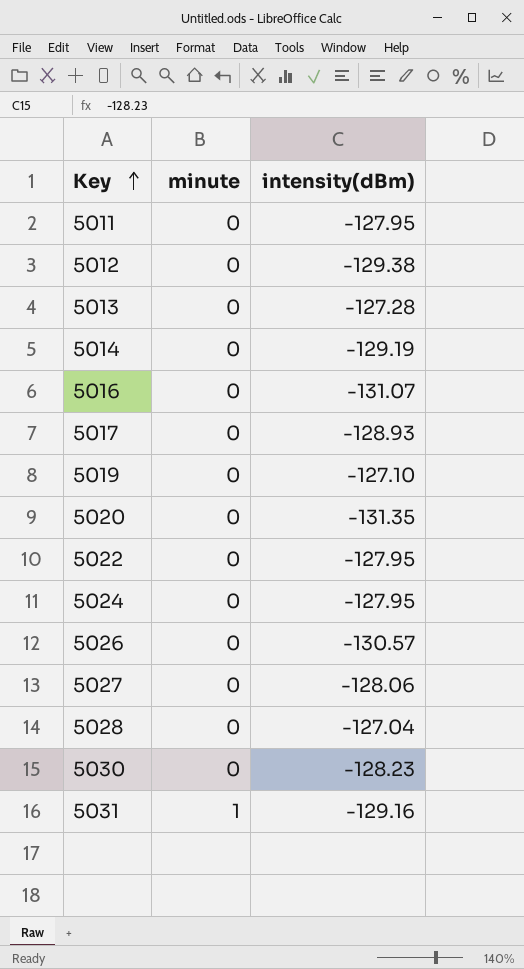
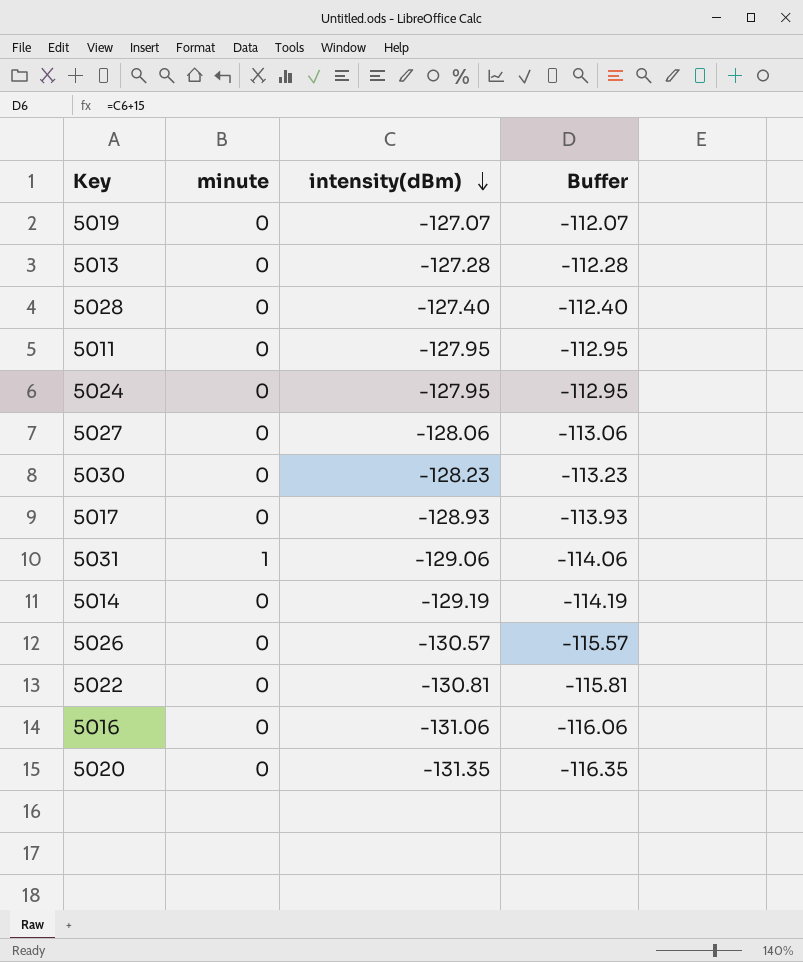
row order: Key ascending -> intensity(dBm) descending
column Buffer | formula: none -> [intensity(dBm)] + 15
row 5012: 0 | -129.38 -> none
5019 | intensity(dBm): -127.10 -> -127.07
5028 | intensity(dBm): -127.04 -> -127.40
5031 | intensity(dBm): -129.16 -> -129.06
5022 | intensity(dBm): -127.95 -> -130.81
5016 | intensity(dBm): -131.07 -> -131.06

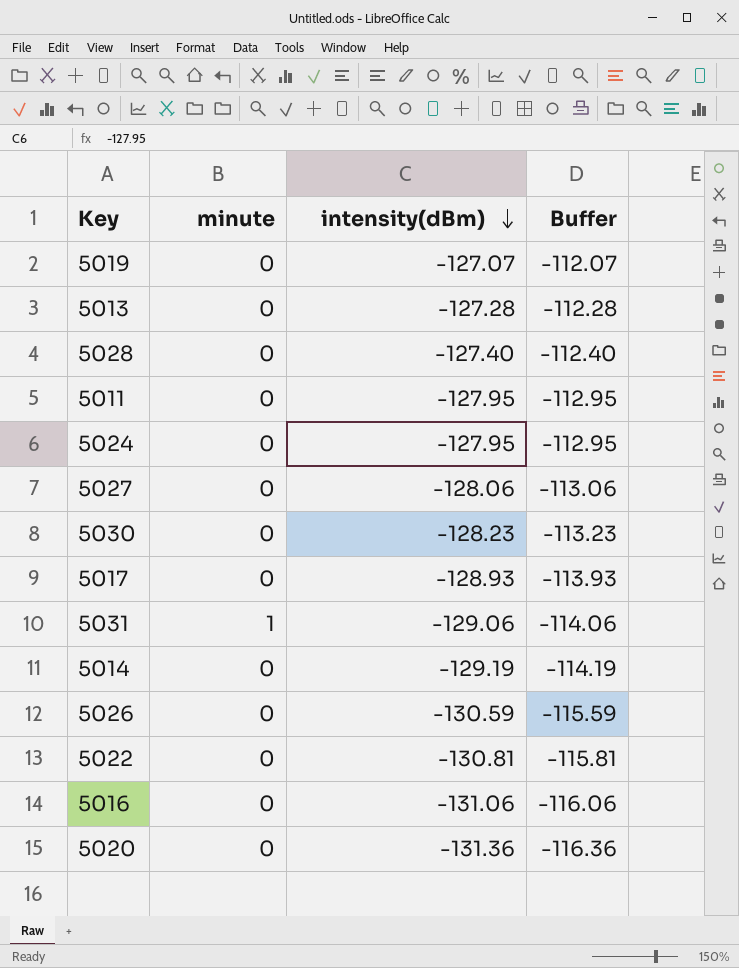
5026 | intensity(dBm): -130.57 -> -130.59
5026 | Buffer: -115.57 -> -115.59
5020 | intensity(dBm): -131.35 -> -131.36
5020 | Buffer: -116.35 -> -116.36

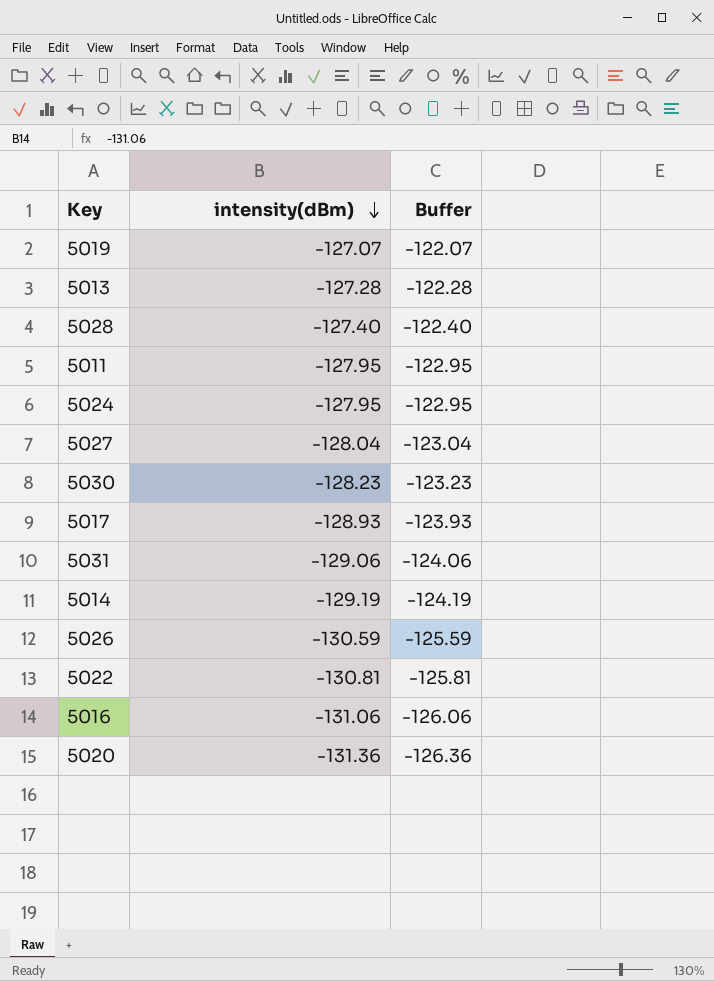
column minute | position: 2 -> none
column Buffer | formula: [intensity(dBm)] + 15 -> [intensity(dBm)] + 5
5027 | intensity(dBm): -128.06 -> -128.04

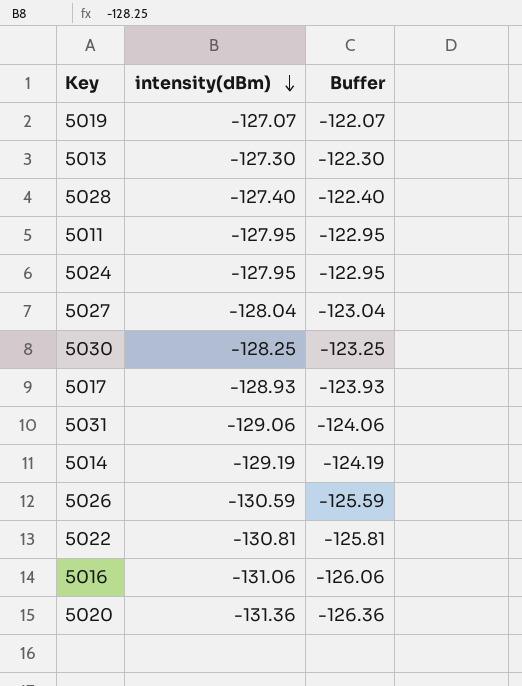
5013 | intensity(dBm): -127.28 -> -127.30
5013 | Buffer: -122.28 -> -122.30
5030 | intensity(dBm): -128.23 -> -128.25
5030 | Buffer: -123.23 -> -123.25

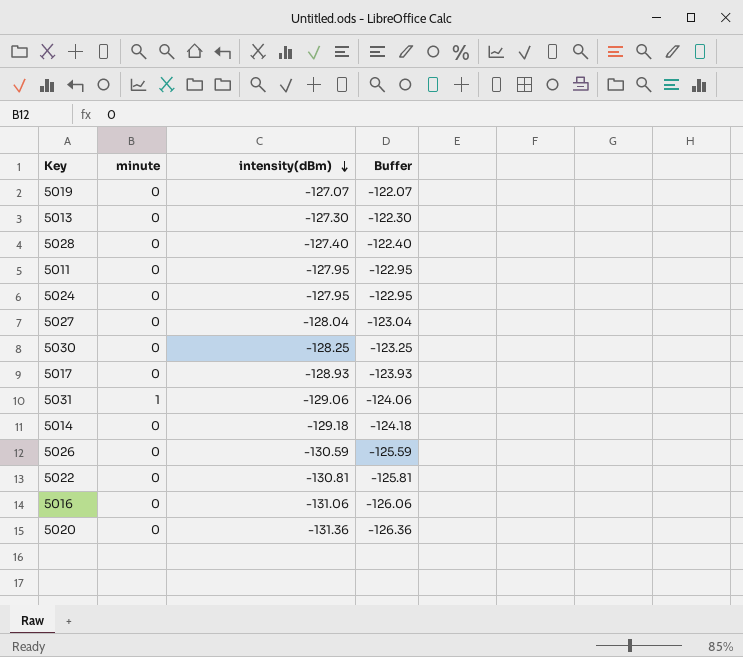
column minute | position: none -> 2
5014 | intensity(dBm): -129.19 -> -129.18
5014 | Buffer: -124.19 -> -124.18

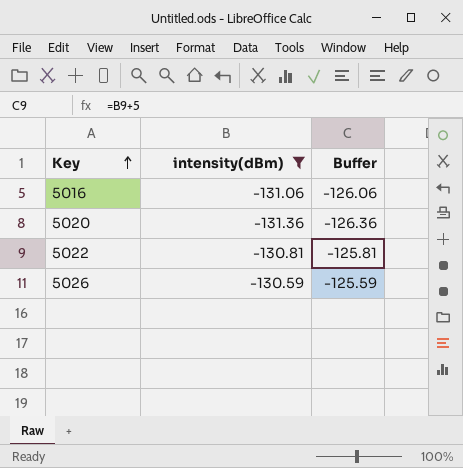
filter: none -> intensity(dBm) <= -130.59
row order: intensity(dBm) descending -> Key ascending
column minute | position: 2 -> none

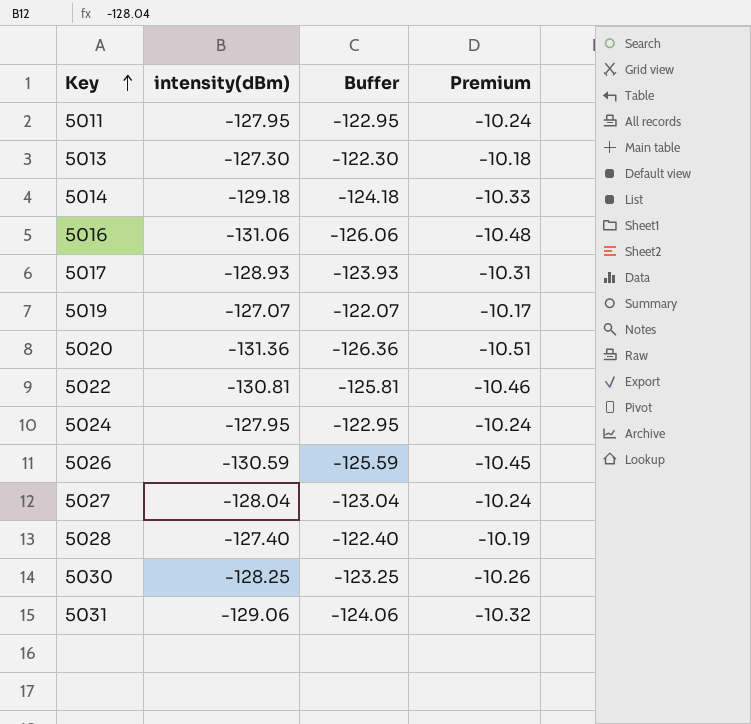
filter: intensity(dBm) <= -130.59 -> none
column Premium | formula: none -> [intensity(dBm)] * 0.08

